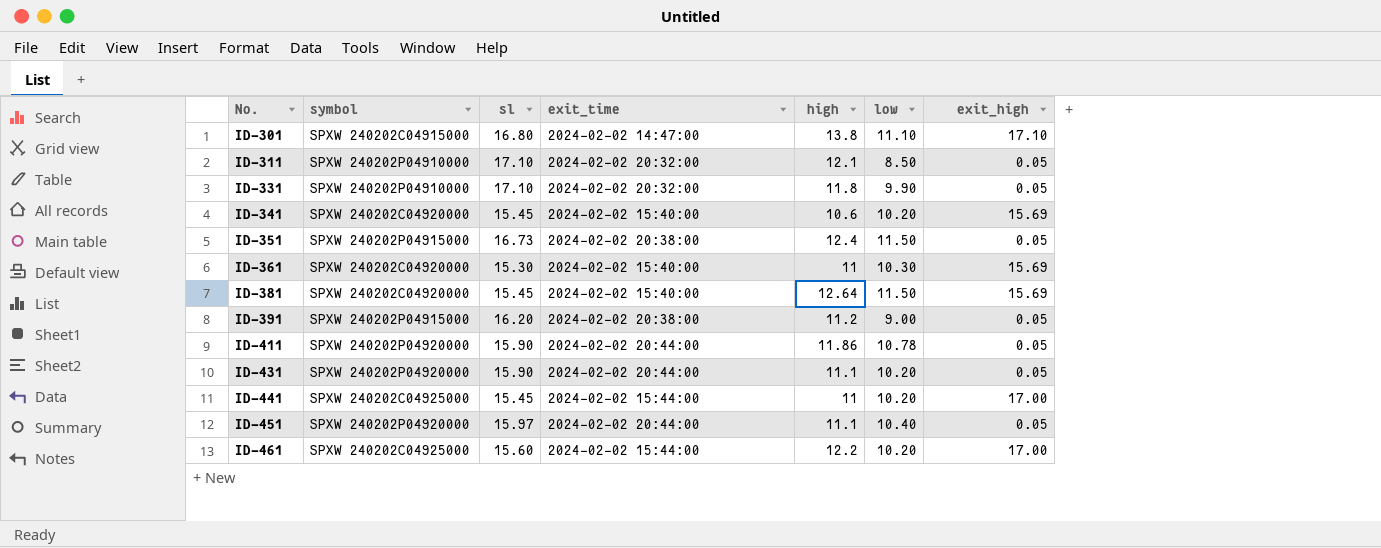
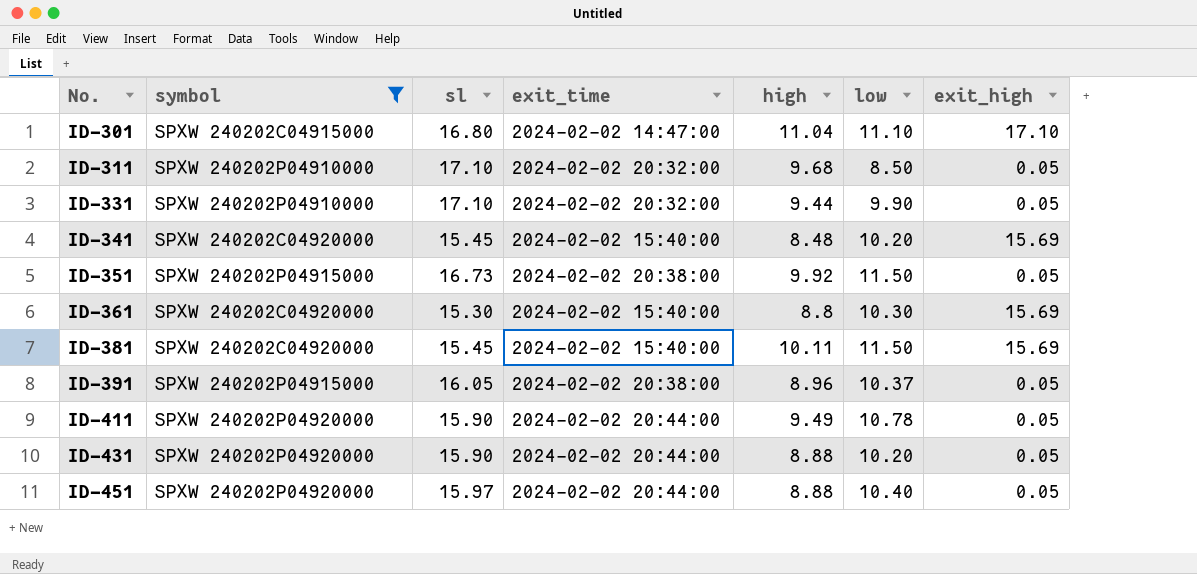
filter: none -> symbol != SPXW 240202C04925000
ID-301 | high: 13.8 -> 11.04
ID-311 | high: 12.1 -> 9.68
ID-331 | high: 11.8 -> 9.44
ID-341 | high: 10.6 -> 8.48
ID-351 | high: 12.4 -> 9.92
ID-361 | high: 11 -> 8.8
ID-381 | high: 12.64 -> 10.11
ID-391 | sl: 16.20 -> 16.05
ID-391 | high: 11.2 -> 8.96
ID-391 | low: 9.00 -> 10.37
ID-411 | high: 11.86 -> 9.49
ID-431 | high: 11.1 -> 8.88
ID-451 | high: 11.1 -> 8.88

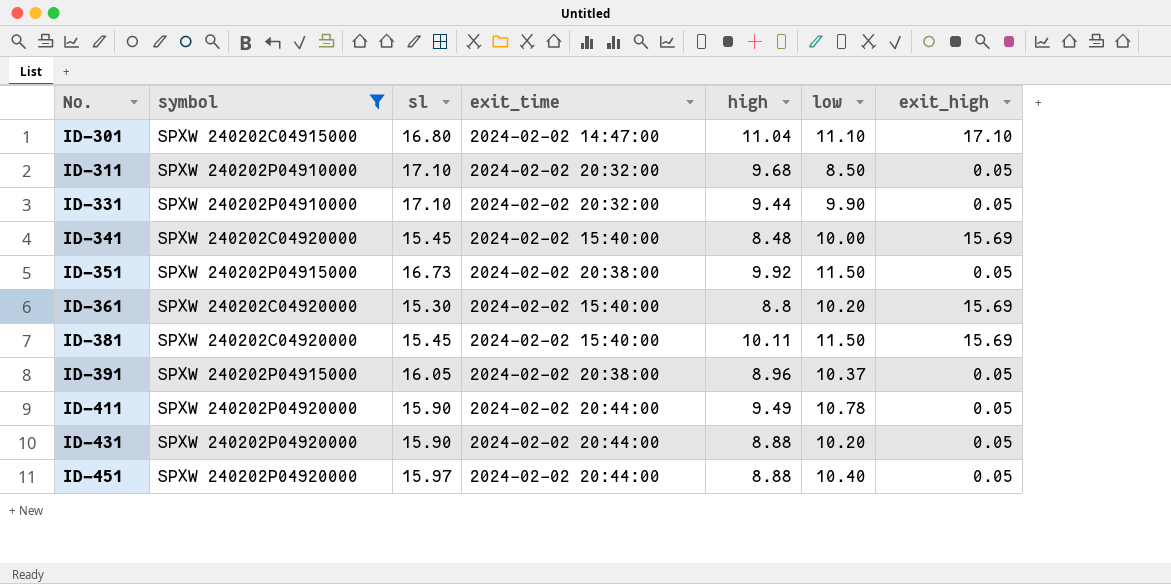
ID-341 | low: 10.20 -> 10.00
ID-361 | low: 10.30 -> 10.20

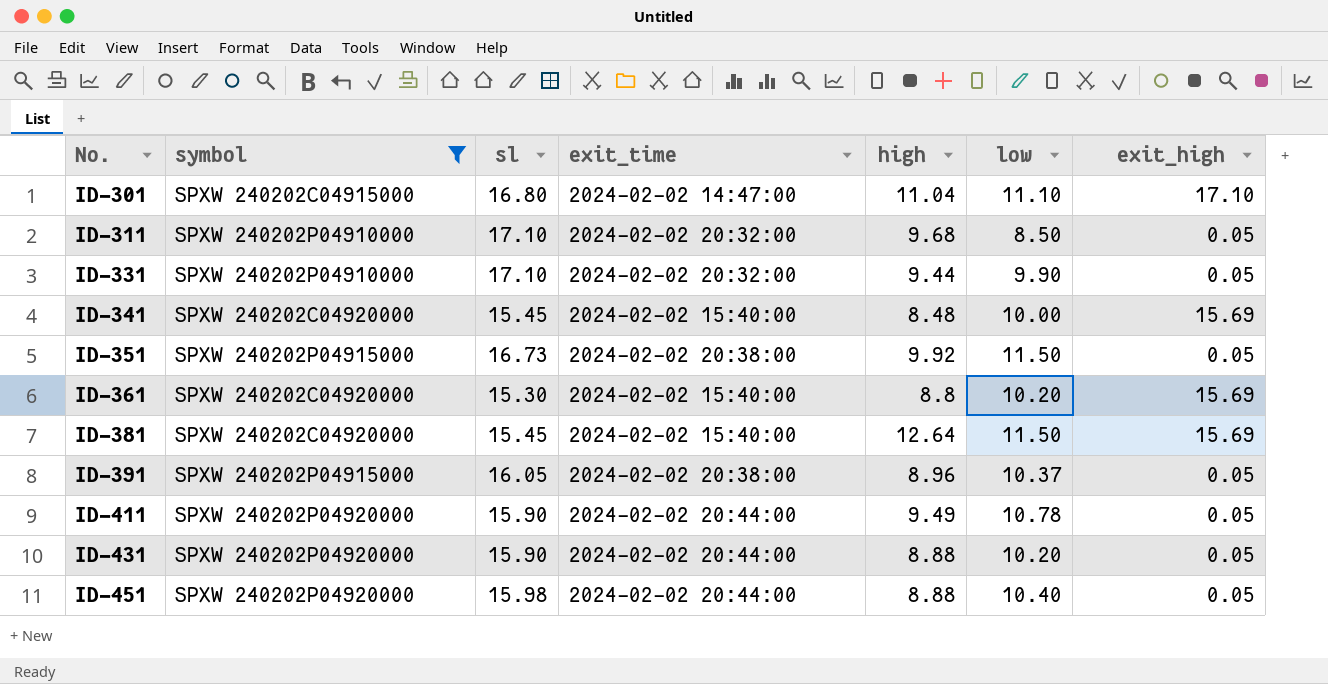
ID-381 | high: 10.11 -> 12.64
ID-451 | sl: 15.97 -> 15.98

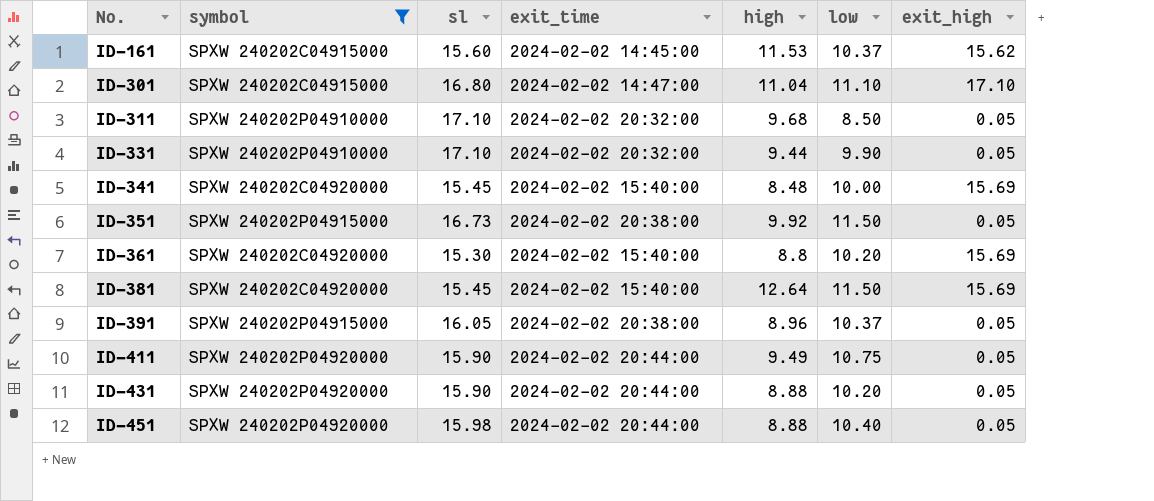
row ID-161: none -> SPXW 240202C04915000 | 15.60 | 2024-02-02 14:45:00 | 11.53 | 10.37 | 15.62
ID-411 | low: 10.78 -> 10.75

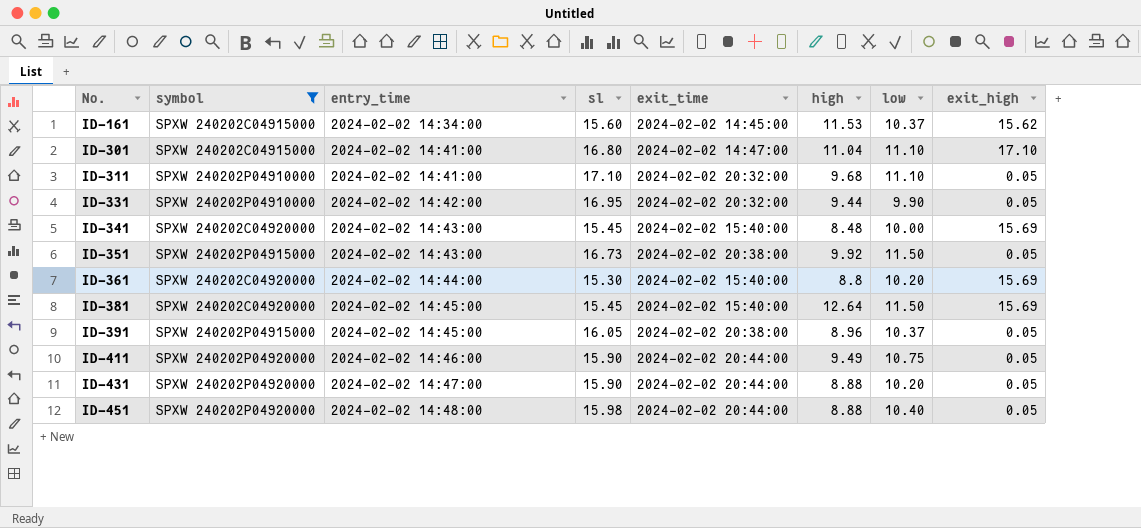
column entry_time | position: none -> 3
ID-311 | low: 8.50 -> 11.10
ID-331 | sl: 17.10 -> 16.95

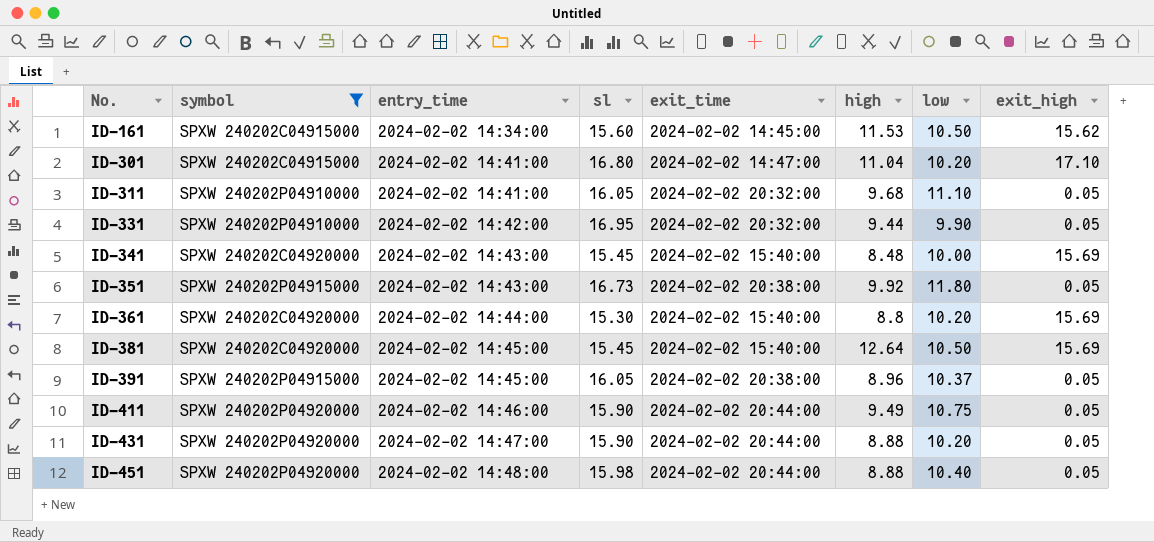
ID-161 | low: 10.37 -> 10.50
ID-301 | low: 11.10 -> 10.20
ID-311 | sl: 17.10 -> 16.05
ID-351 | low: 11.50 -> 11.80
ID-381 | low: 11.50 -> 10.50

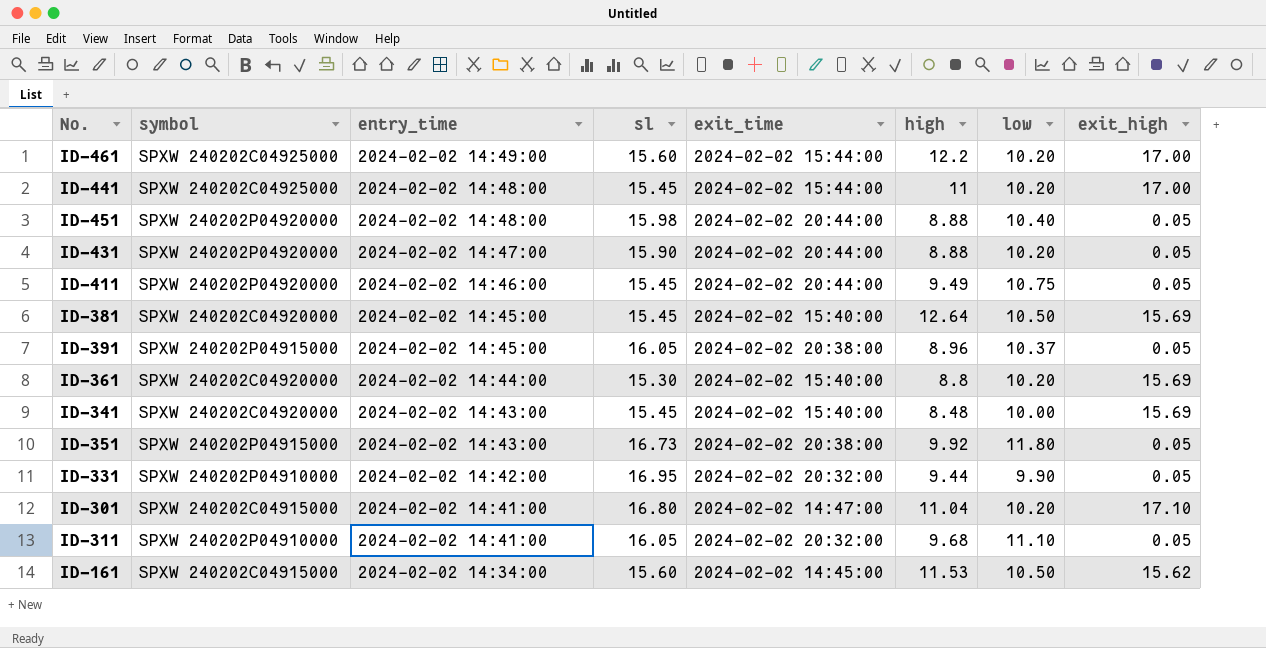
filter: symbol != SPXW 240202C04925000 -> none
row order: No. ascending -> entry_time descending
ID-411 | sl: 15.90 -> 15.45

